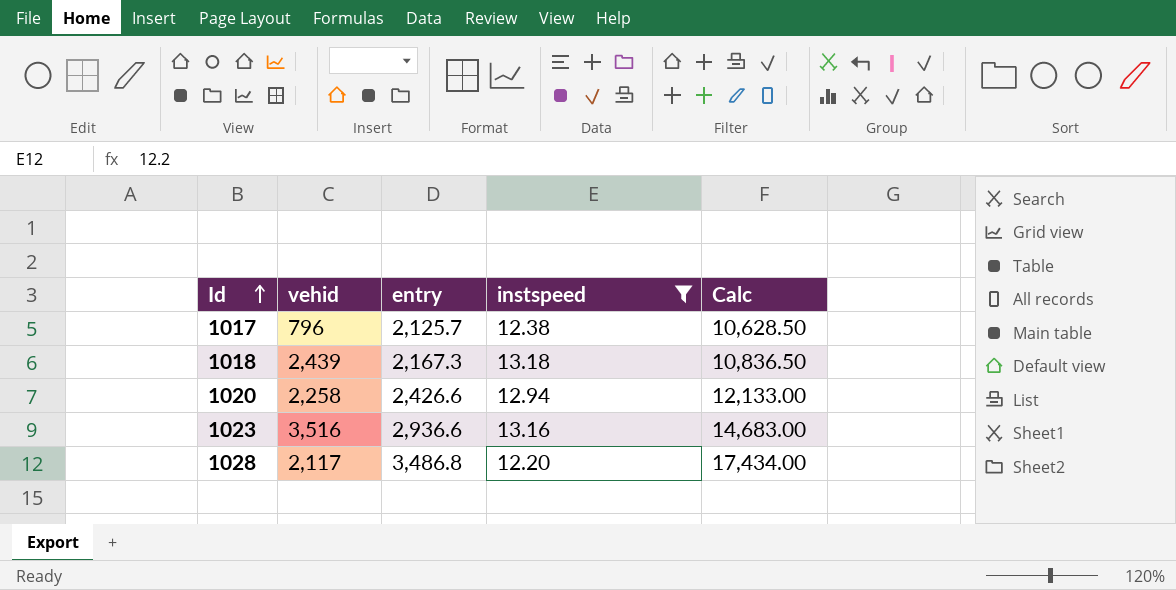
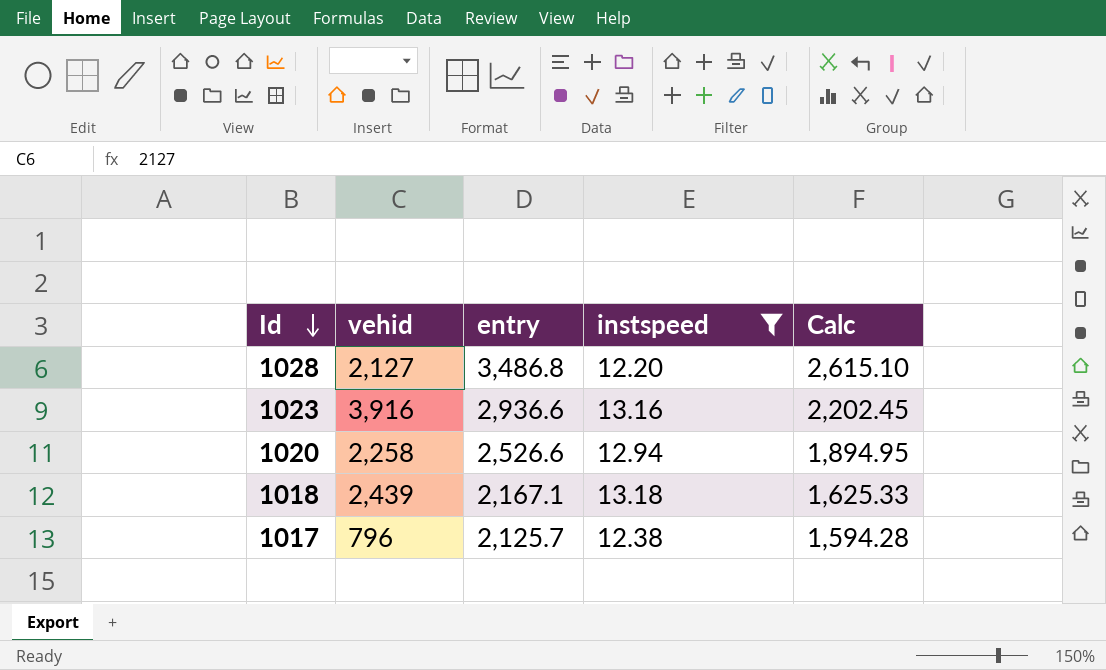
row order: Id ascending -> Id descending
column Calc | formula: [entry] * 5 -> [entry] * 0.75
1028 | vehid: 2,117 -> 2,127
1023 | vehid: 3,516 -> 3,916
1020 | entry: 2,426.6 -> 2,526.6
1018 | entry: 2,167.3 -> 2,167.1

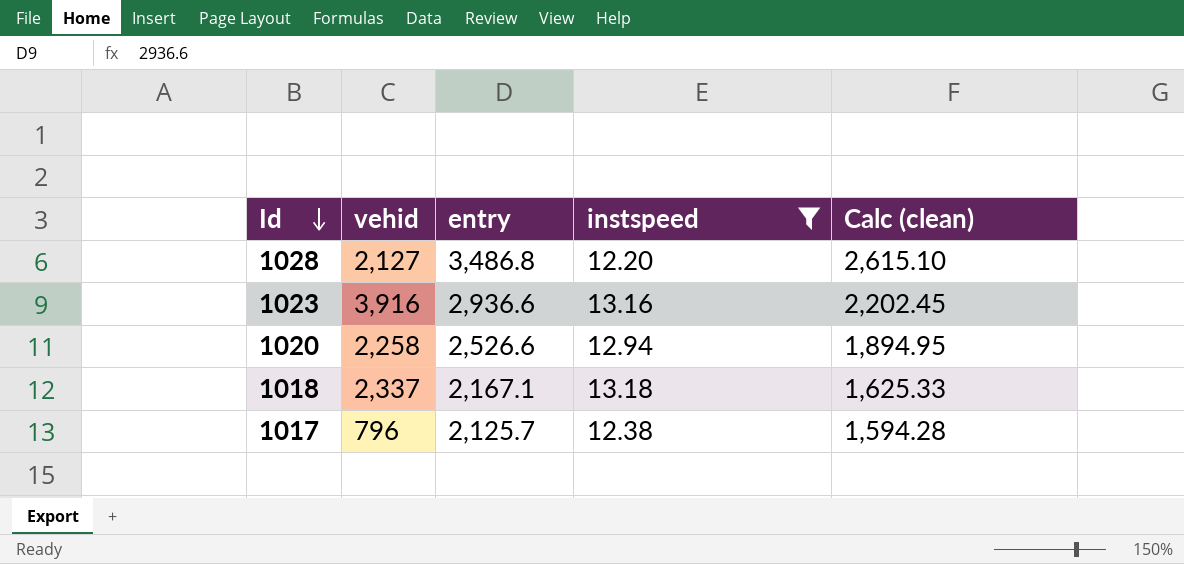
column name: Calc -> Calc (clean)
1018 | vehid: 2,439 -> 2,337

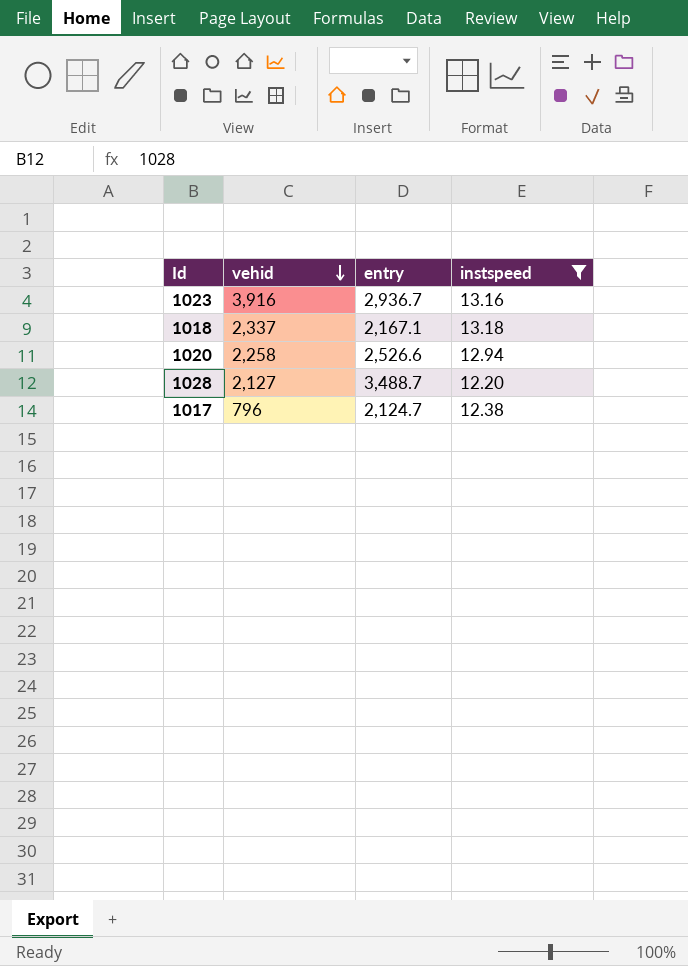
row order: Id descending -> vehid descending
column Calc (clean) | formula: [entry] * 0.75 -> none
1023 | entry: 2,936.6 -> 2,936.7
1028 | entry: 3,486.8 -> 3,488.7
1017 | entry: 2,125.7 -> 2,124.7

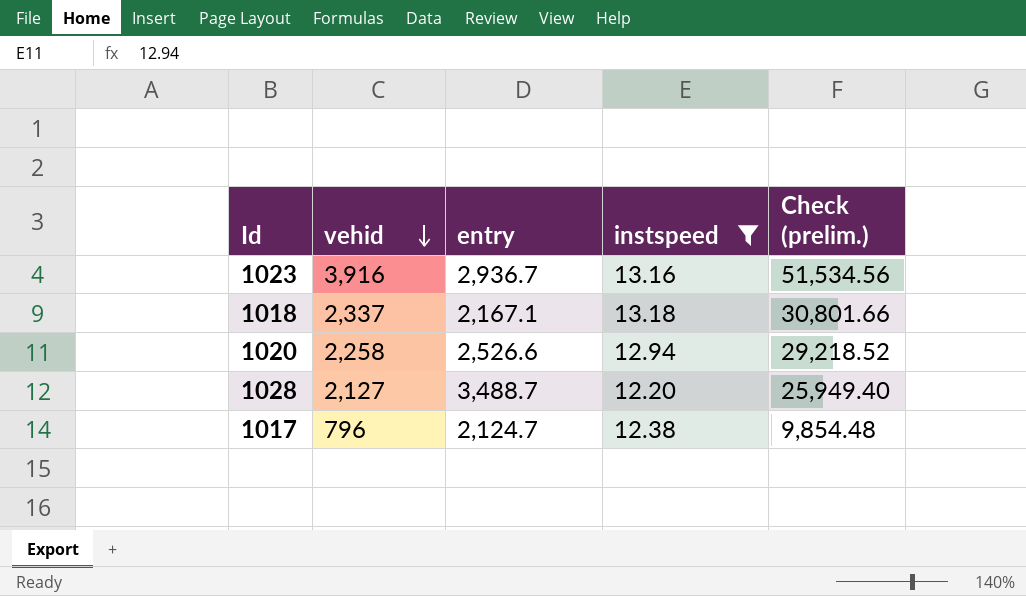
column Check (prelim.) | formula: none -> [vehid] * [instspeed]

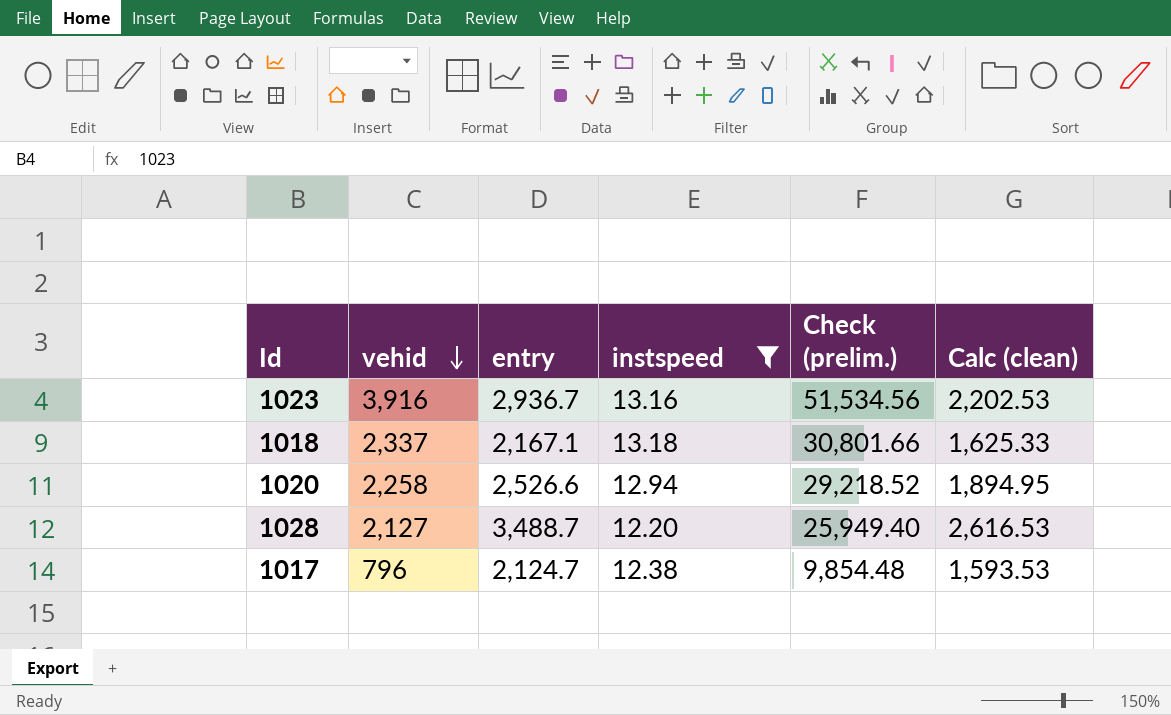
column Calc (clean) | formula: none -> [entry] * 0.75

